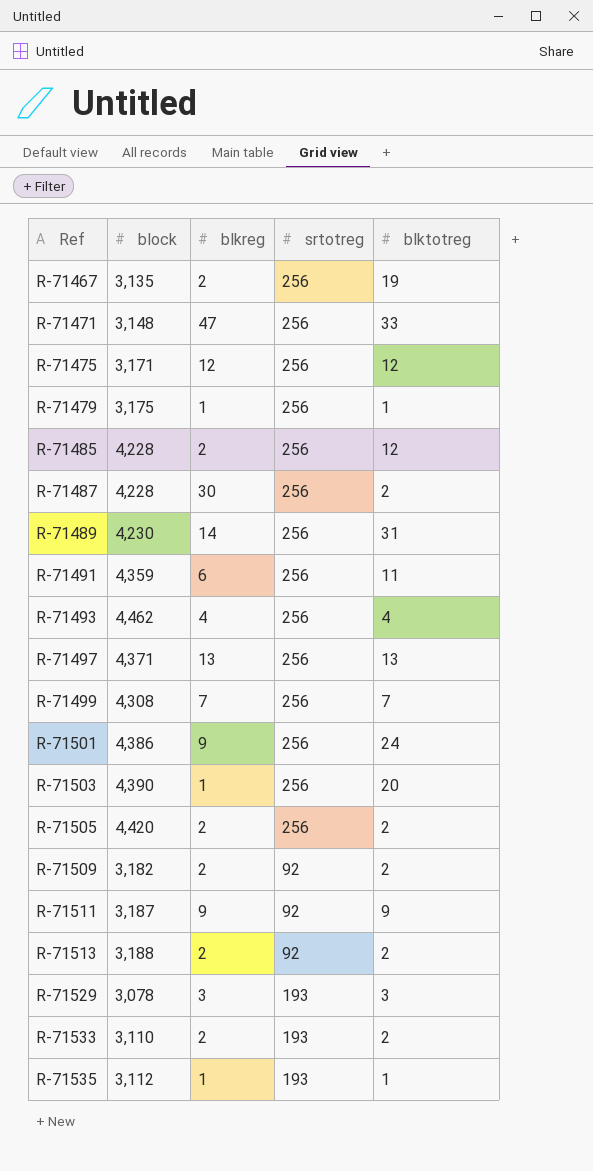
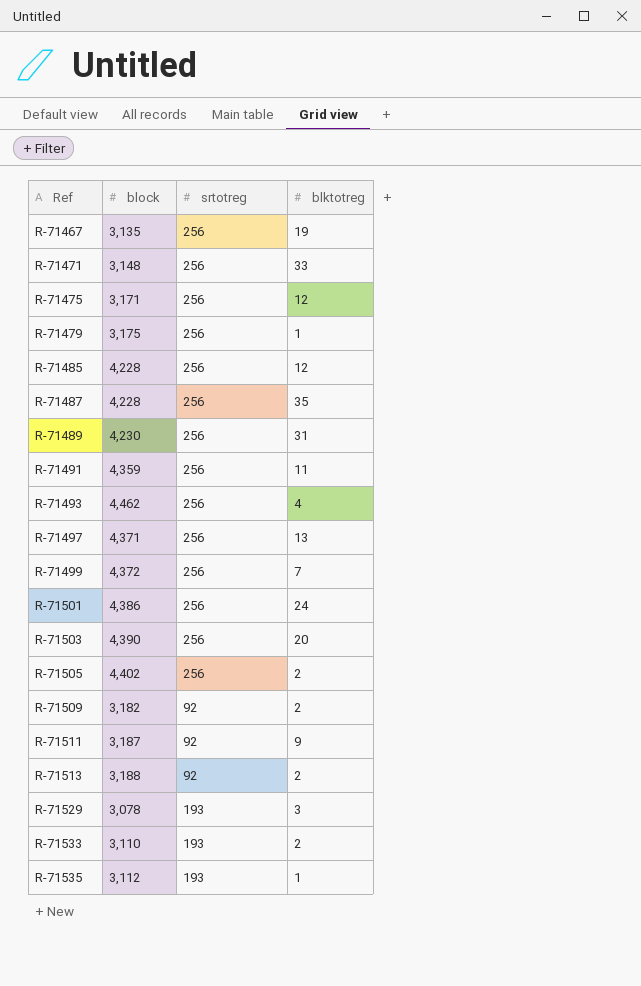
column blkreg | position: 3 -> none
R-71487 | blktotreg: 2 -> 35
R-71499 | block: 4,308 -> 4,372
R-71505 | block: 4,420 -> 4,402

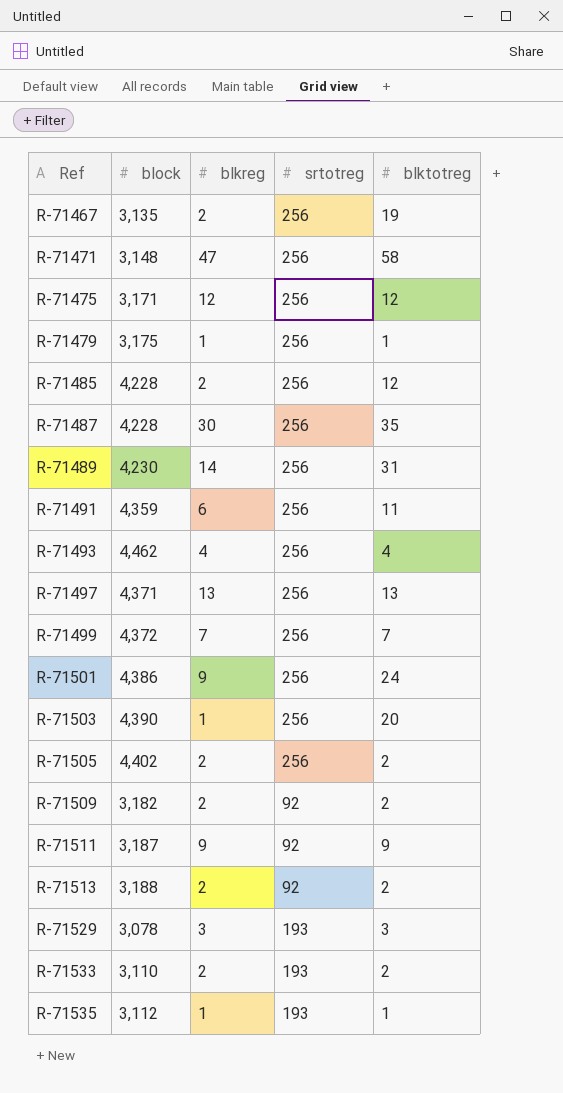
column blkreg | position: none -> 3
R-71471 | blktotreg: 33 -> 58

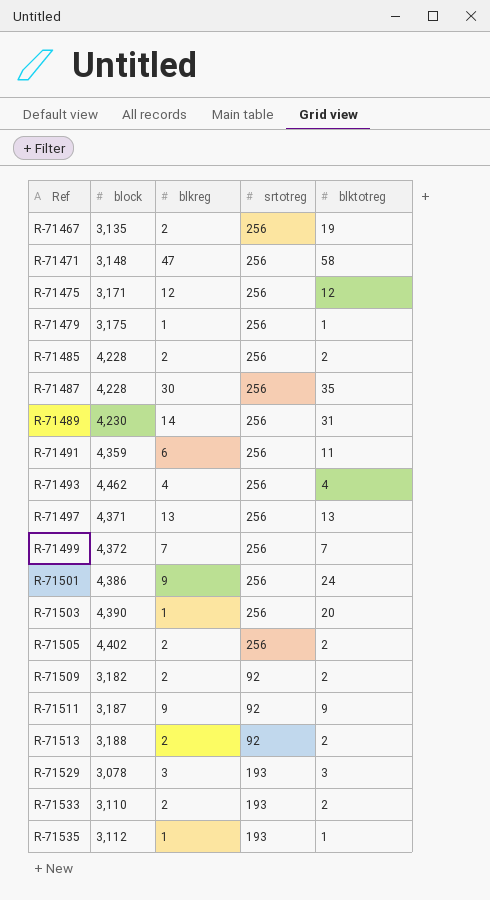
R-71485 | blktotreg: 12 -> 2

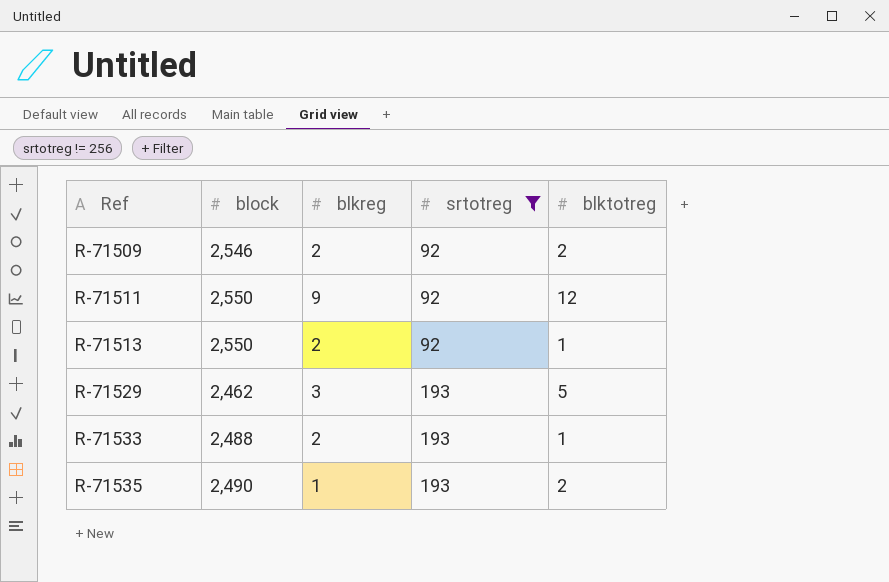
filter: none -> srtotreg != 256
R-71509 | block: 3,182 -> 2,546
R-71511 | block: 3,187 -> 2,550
R-71511 | blktotreg: 9 -> 12
R-71513 | block: 3,188 -> 2,550
R-71513 | blktotreg: 2 -> 1
R-71529 | block: 3,078 -> 2,462
R-71529 | blktotreg: 3 -> 5
R-71533 | block: 3,110 -> 2,488
R-71533 | blktotreg: 2 -> 1
R-71535 | block: 3,112 -> 2,490
R-71535 | blktotreg: 1 -> 2

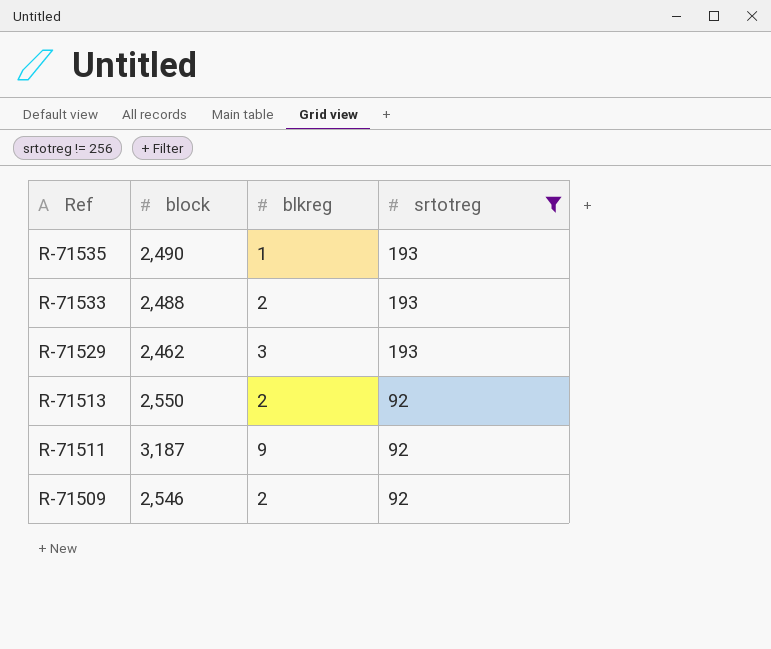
row order: Ref ascending -> Ref descending
column blktotreg | position: 5 -> none
R-71511 | block: 2,550 -> 3,187

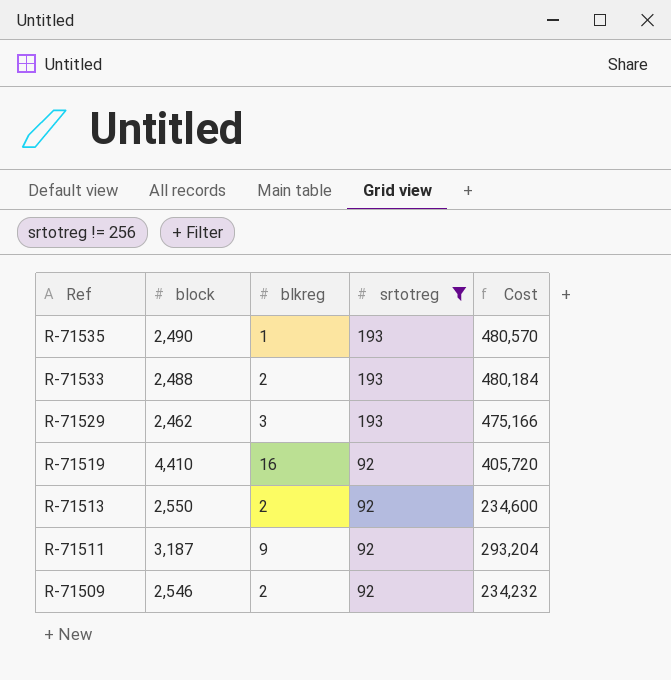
column Cost | formula: none -> [block] * [srtotreg]
row R-71519: none -> 4,410 | 16 | 92 | 405,720

